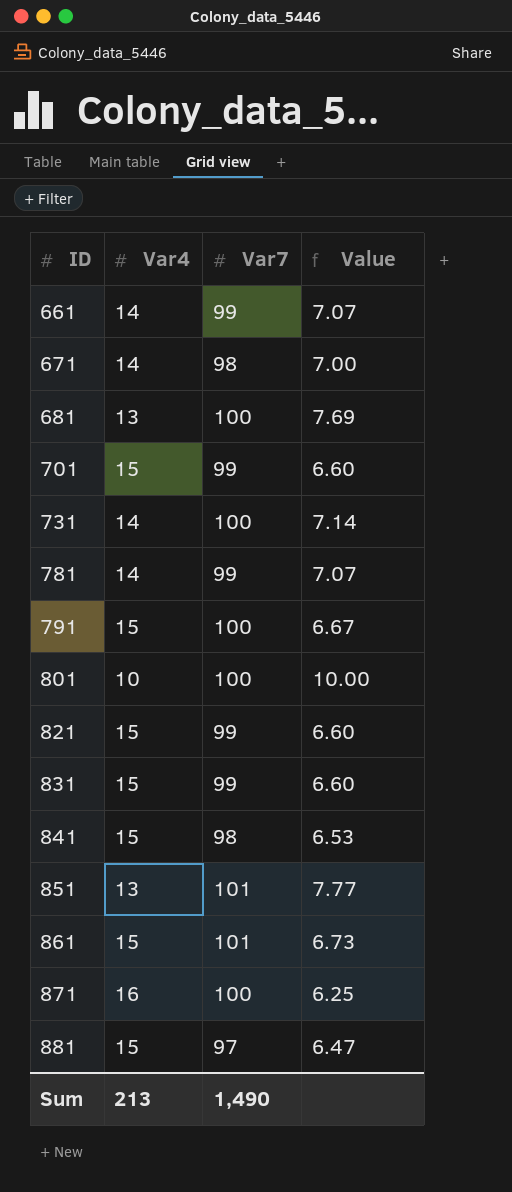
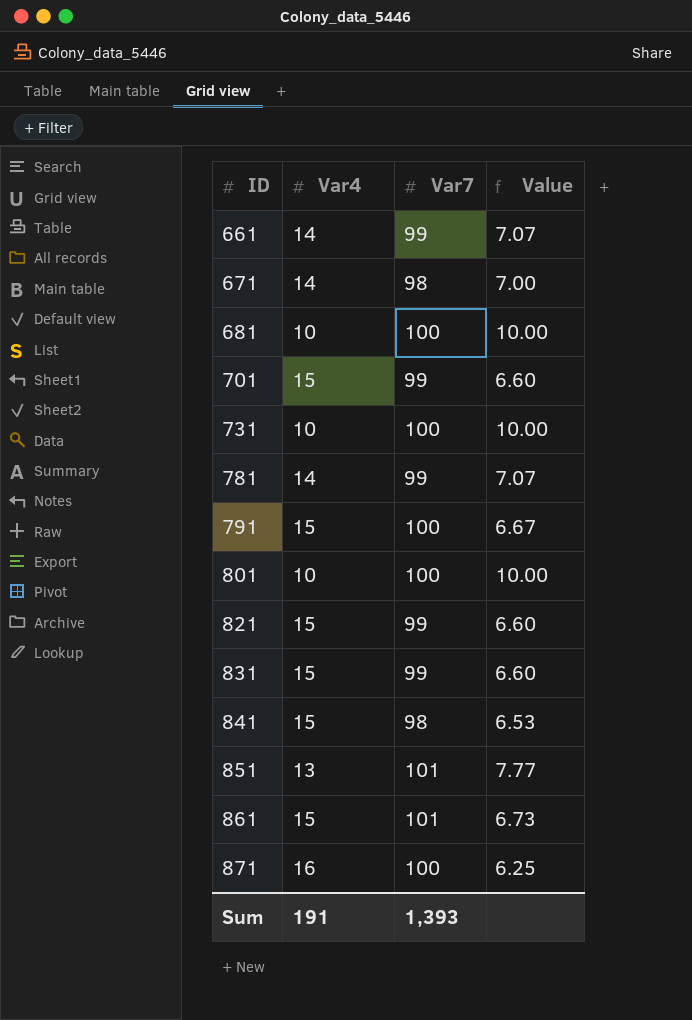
row 881: 15 | 97 | 6.47 -> none
681 | Var4: 13 -> 10
681 | Value: 7.69 -> 10.00
731 | Var4: 14 -> 10
731 | Value: 7.14 -> 10.00
Sum | Var4: 213 -> 191
Sum | Var7: 1,490 -> 1,393

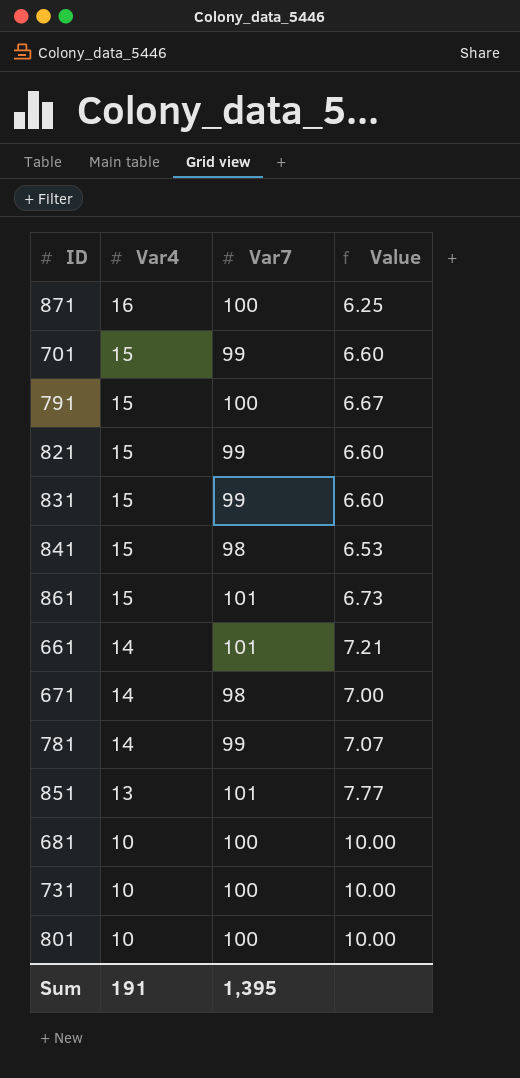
row order: ID ascending -> Var4 descending
661 | Var7: 99 -> 101
661 | Value: 7.07 -> 7.21
Sum | Var7: 1,393 -> 1,395

